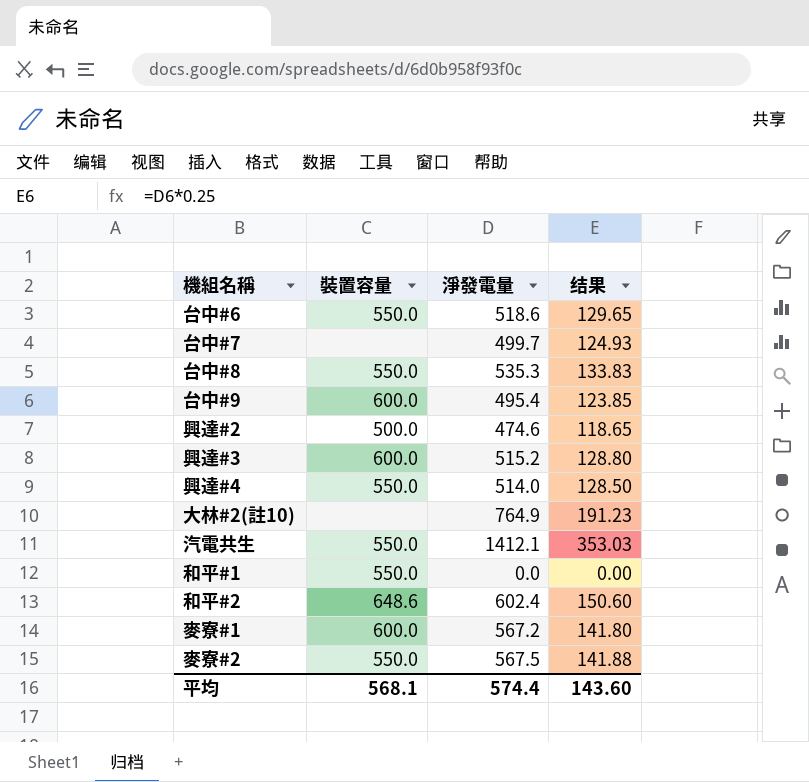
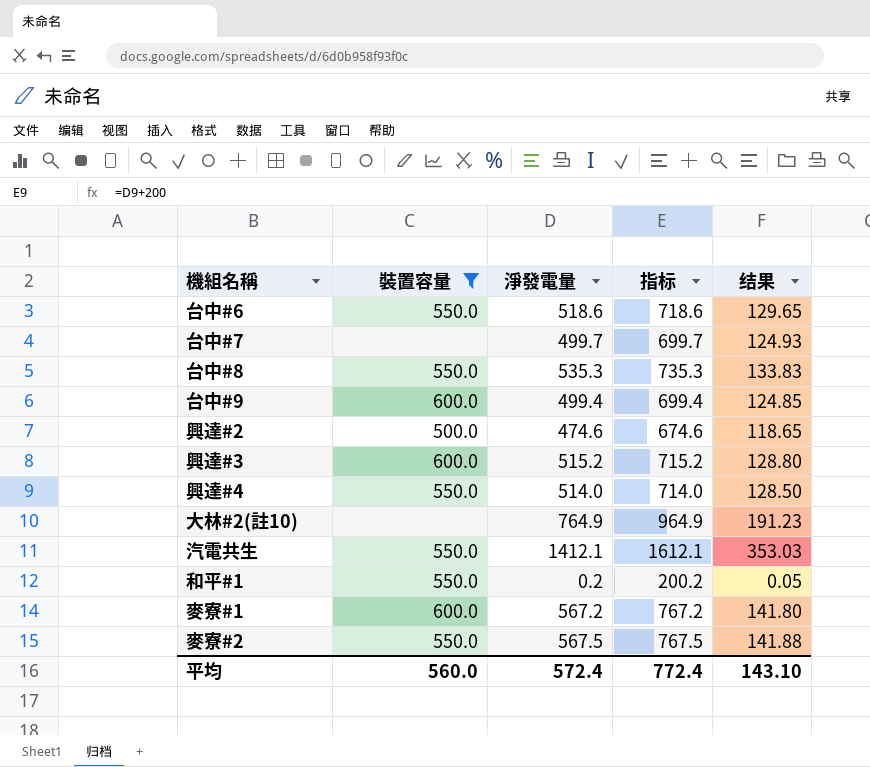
filter: none -> 裝置容量 != 648.6
column 指标 | formula: none -> [淨發電量] + 200
台中#9 | 淨發電量: 495.4 -> 499.4
台中#9 | 结果: 123.85 -> 124.85
和平#1 | 淨發電量: 0.0 -> 0.2
和平#1 | 结果: 0.00 -> 0.05
平均 | 裝置容量: 568.1 -> 560.0
平均 | 淨發電量: 574.4 -> 572.4
平均 | 结果: 143.60 -> 143.10

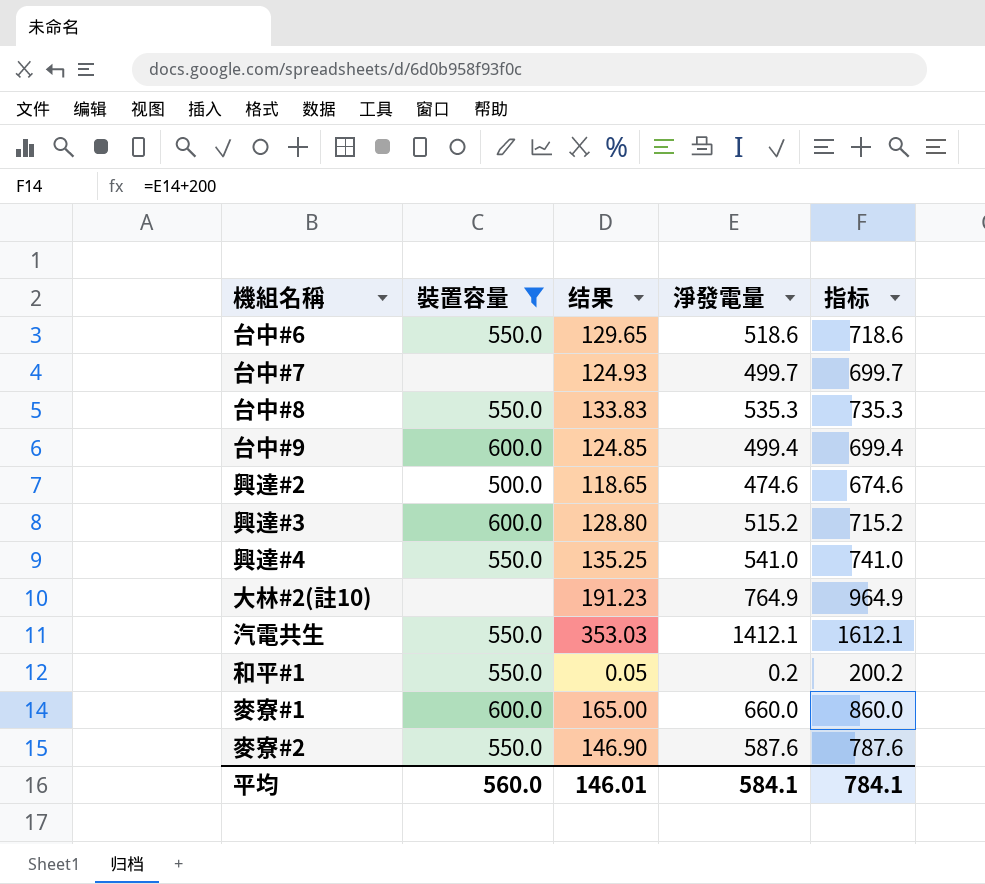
column 结果 | position: 5 -> 3
興達#4 | 结果: 128.50 -> 135.25
興達#4 | 淨發電量: 514.0 -> 541.0
興達#4 | 指标: 714.0 -> 741.0
麥寮#1 | 结果: 141.80 -> 165.00
麥寮#1 | 淨發電量: 567.2 -> 660.0
麥寮#1 | 指标: 767.2 -> 860.0
麥寮#2 | 结果: 141.88 -> 146.90
麥寮#2 | 淨發電量: 567.5 -> 587.6
麥寮#2 | 指标: 767.5 -> 787.6
平均 | 结果: 143.10 -> 146.01
平均 | 淨發電量: 572.4 -> 584.1
平均 | 指标: 772.4 -> 784.1

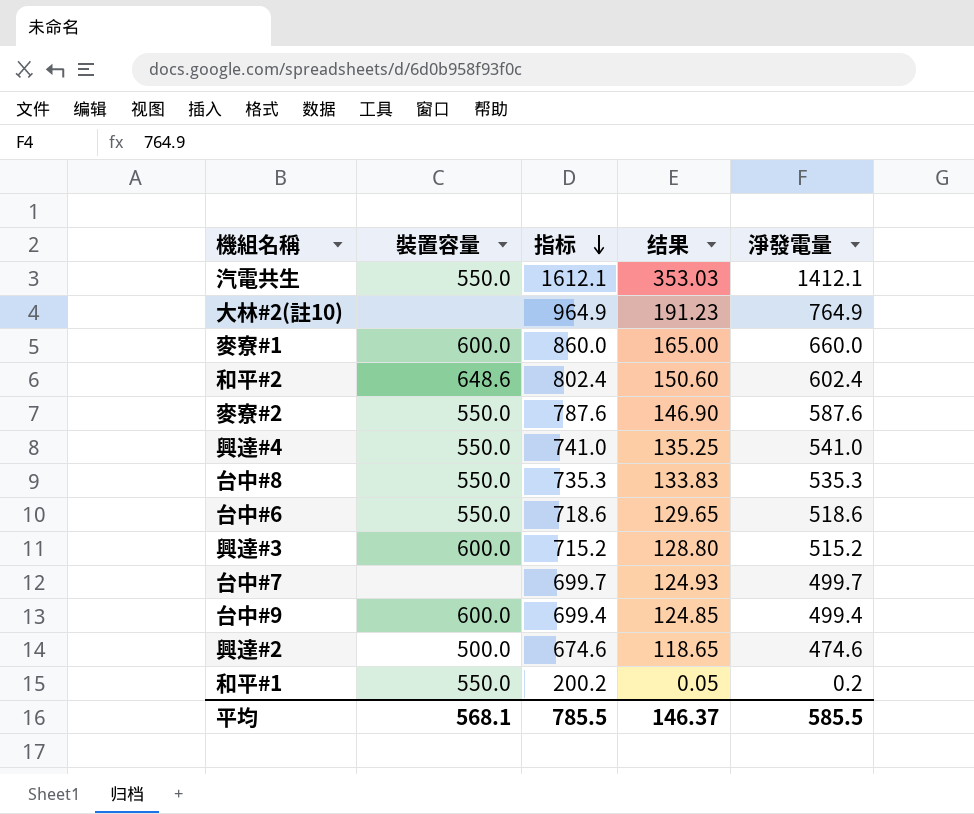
filter: 裝置容量 != 648.6 -> none
row order: none -> 指标 descending
column 指标 | position: 5 -> 3
平均 | 裝置容量: 560.0 -> 568.1
平均 | 指标: 784.1 -> 785.5
平均 | 结果: 146.01 -> 146.37
平均 | 淨發電量: 584.1 -> 585.5

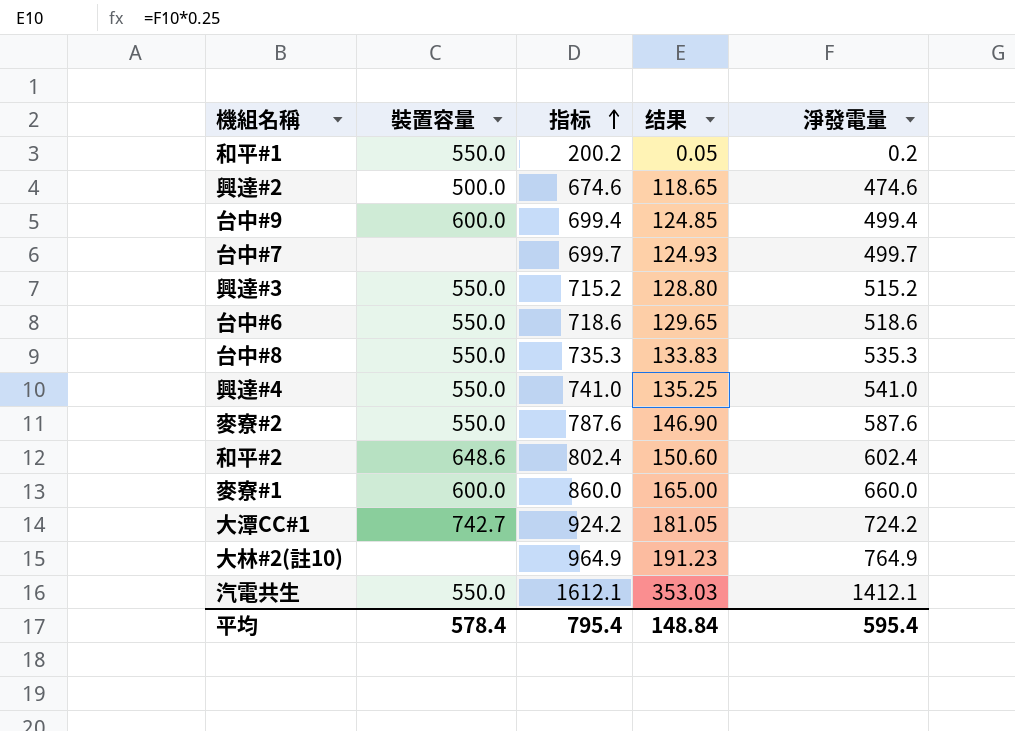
row order: 指标 descending -> 指标 ascending
興達#3 | 裝置容量: 600.0 -> 550.0
row 大潭CC#1: none -> 742.7 | 924.2 | 181.05 | 724.2
平均 | 裝置容量: 568.1 -> 578.4
平均 | 指标: 785.5 -> 795.4
平均 | 结果: 146.37 -> 148.84
平均 | 淨發電量: 585.5 -> 595.4

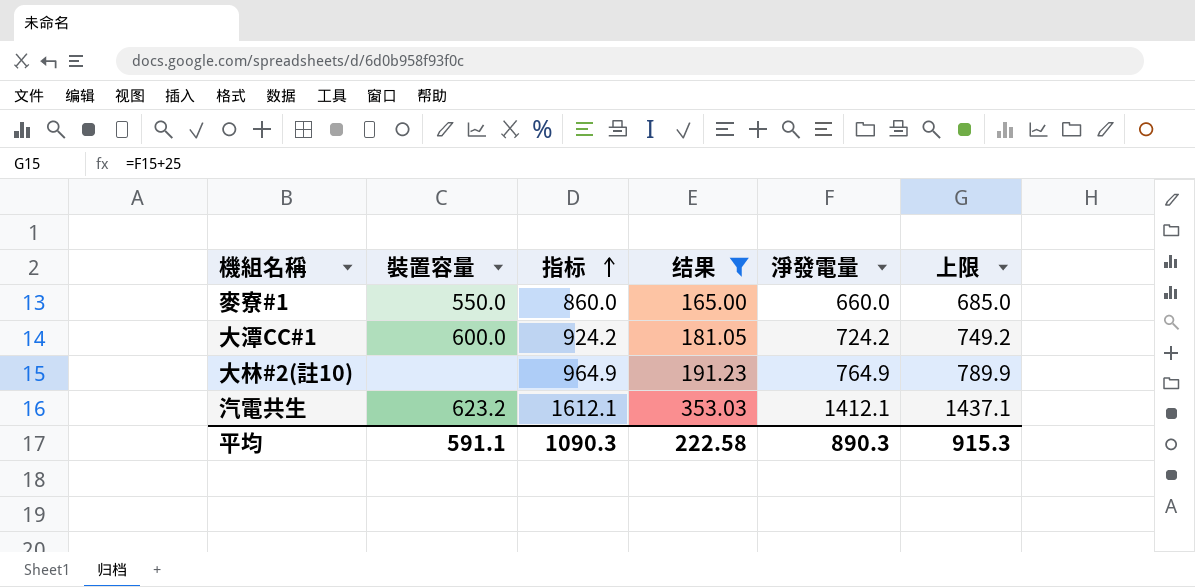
filter: none -> 结果 >= 165.00
column 上限 | formula: none -> [淨發電量] + 25
麥寮#1 | 裝置容量: 600.0 -> 550.0
大潭CC#1 | 裝置容量: 742.7 -> 600.0
汽電共生 | 裝置容量: 550.0 -> 623.2
平均 | 裝置容量: 578.4 -> 591.1
平均 | 指标: 795.4 -> 1090.3
平均 | 结果: 148.84 -> 222.58
平均 | 淨發電量: 595.4 -> 890.3

